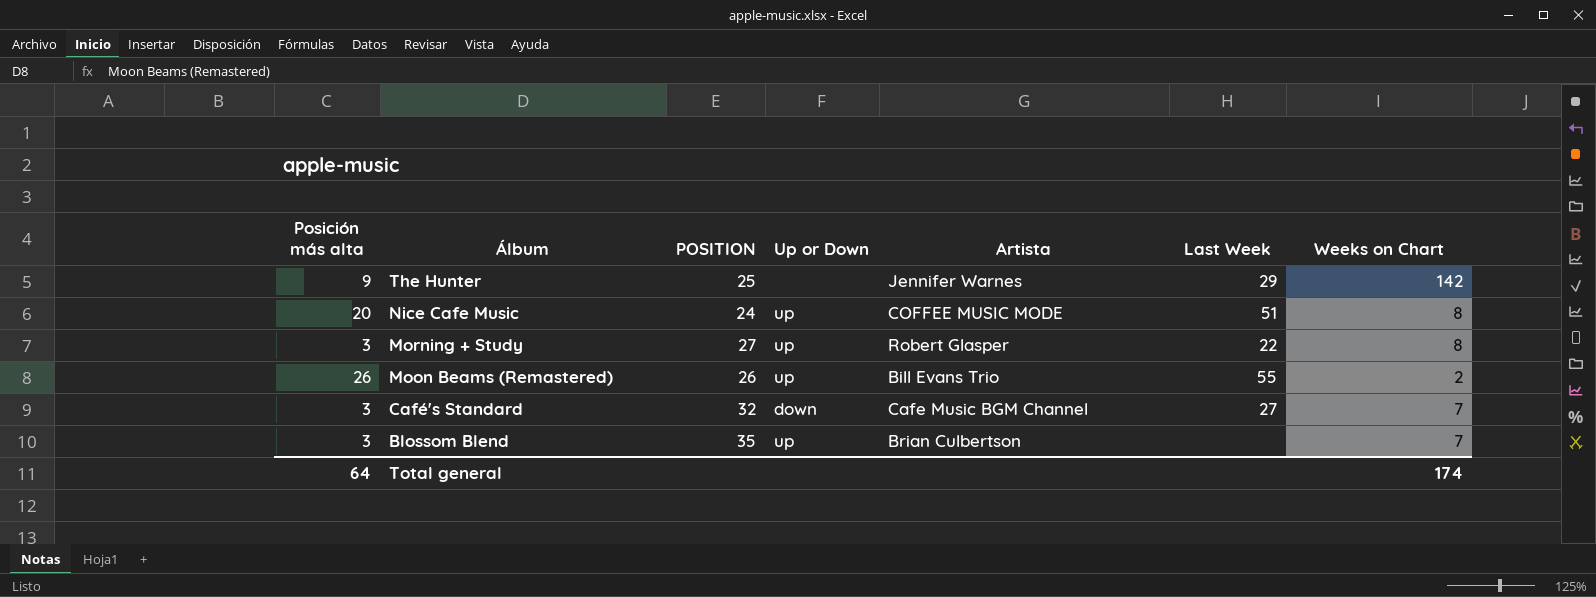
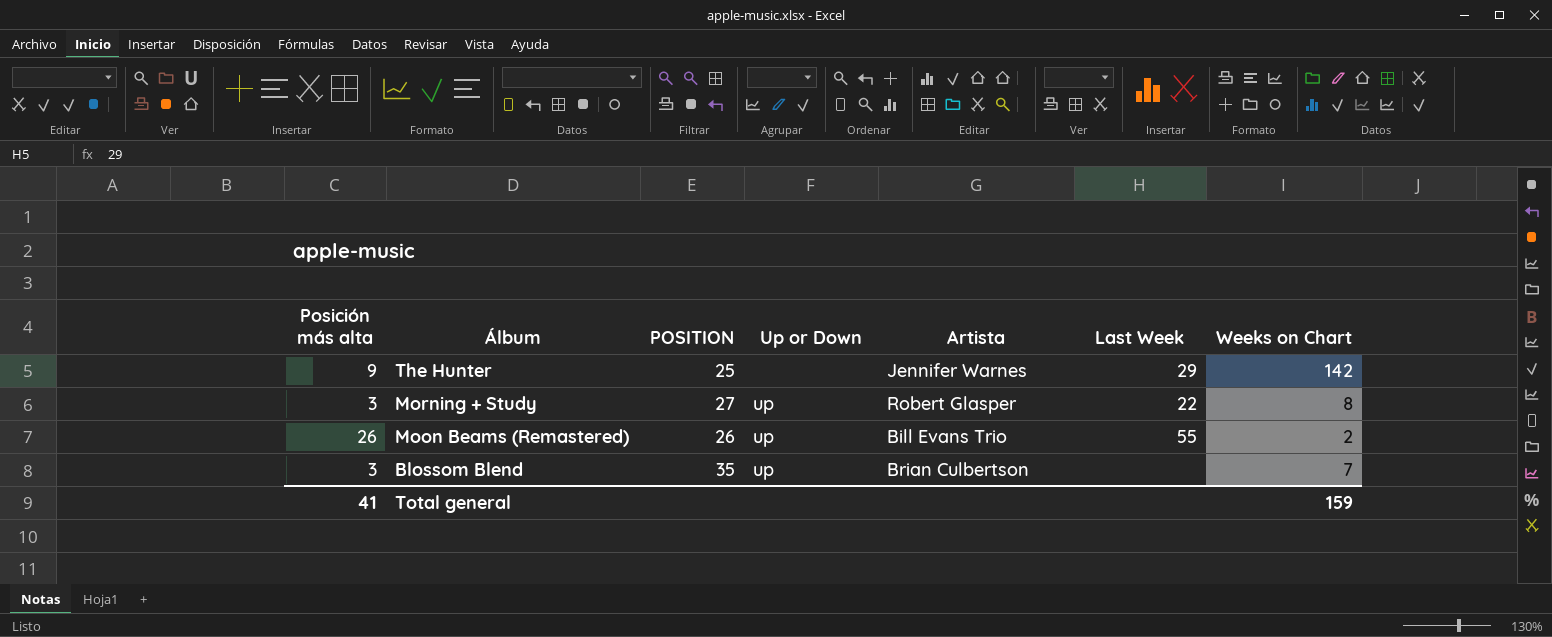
row Nice Cafe Music: 20 | 24 | up | COFFEE MUSIC MODE | 51 | 8 -> none
row Café's Standard: 3 | 32 | down | Cafe Music BGM Channel | 27 | 7 -> none
Total general | Posición más alta: 64 -> 41
Total general | Weeks on Chart: 174 -> 159

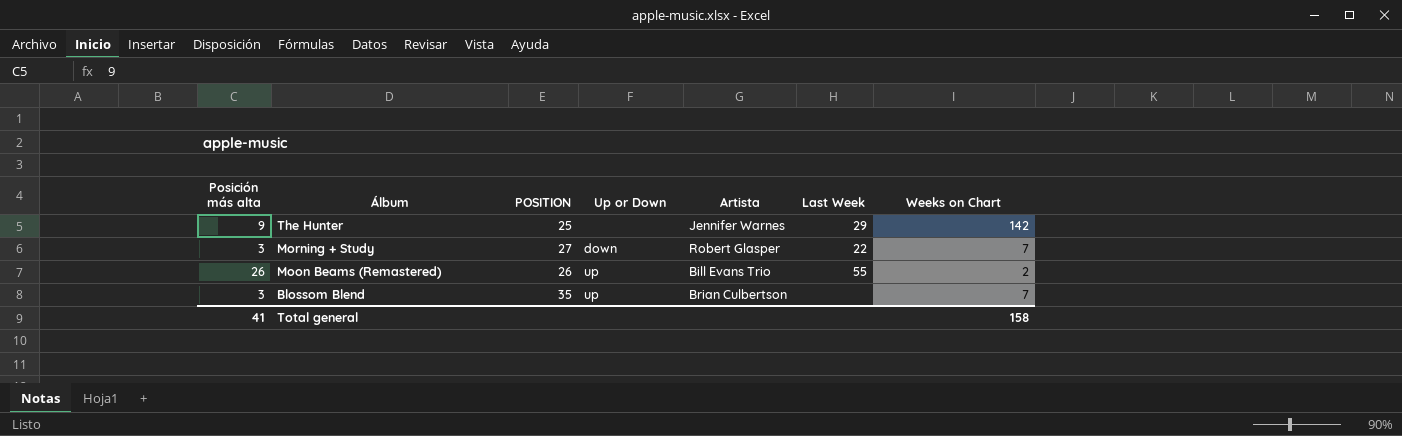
Morning + Study | Up or Down: up -> down
Morning + Study | Weeks on Chart: 8 -> 7
Total general | Weeks on Chart: 159 -> 158

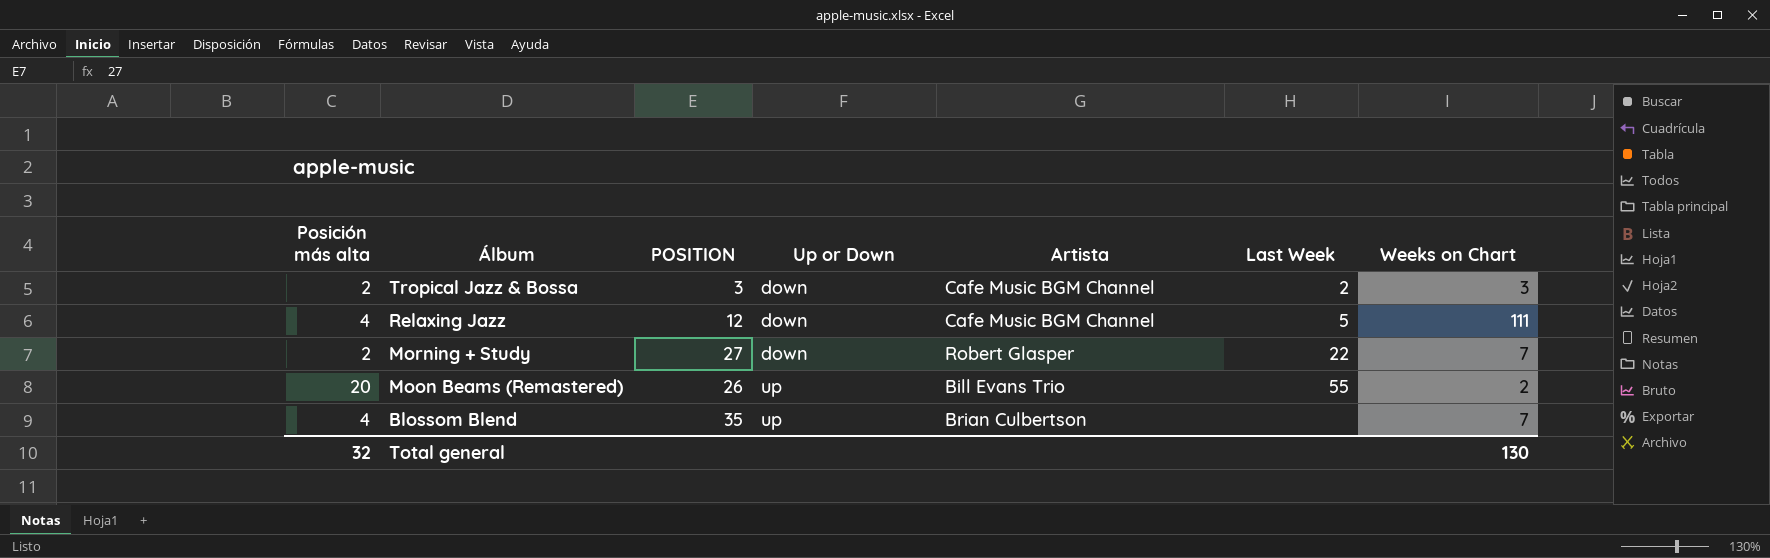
row The Hunter: 9 | 25 | none | Jennifer Warnes | 29 | 142 -> none
row Tropical Jazz & Bossa: none -> 2 | 3 | down | Cafe Music BGM Channel | 2 | 3
row Relaxing Jazz: none -> 4 | 12 | down | Cafe Music BGM Channel | 5 | 111
Morning + Study | Posición más alta: 3 -> 2
Moon Beams (Remastered) | Posición más alta: 26 -> 20
Blossom Blend | Posición más alta: 3 -> 4
Total general | Posición más alta: 41 -> 32
Total general | Weeks on Chart: 158 -> 130

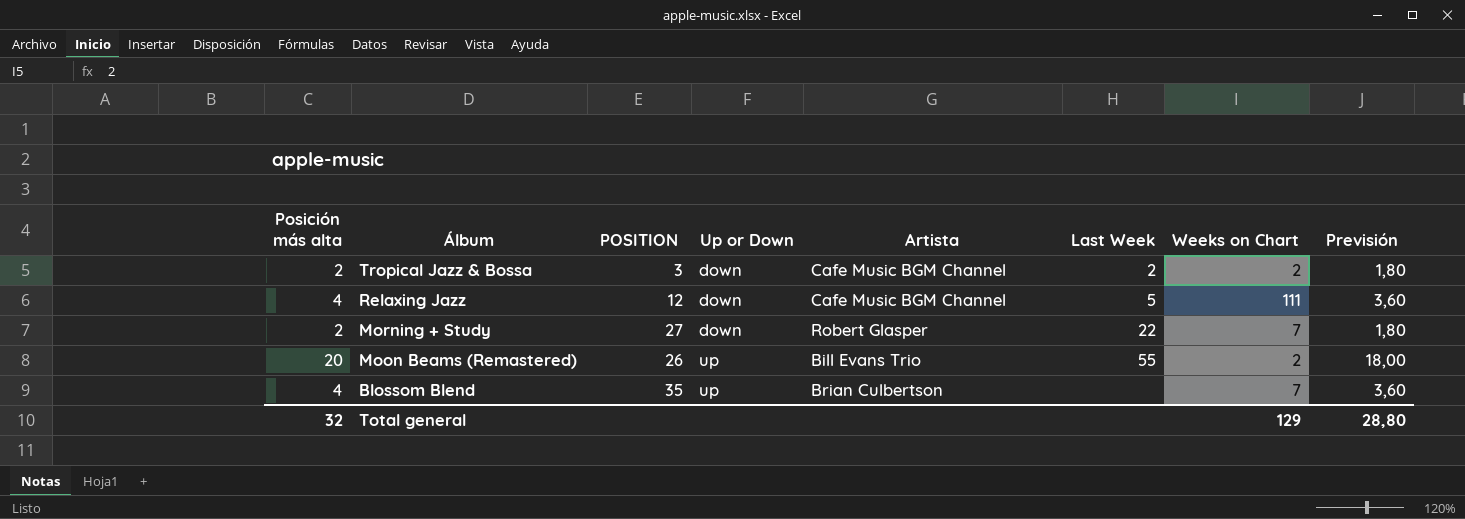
column Previsión | formula: none -> [Posición más alta] * 0,9
Tropical Jazz & Bossa | Weeks on Chart: 3 -> 2
Total general | Weeks on Chart: 130 -> 129

